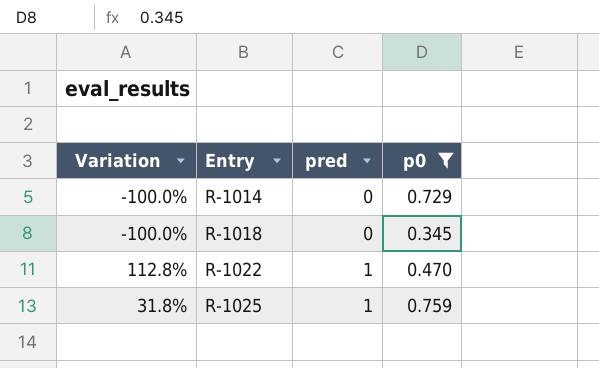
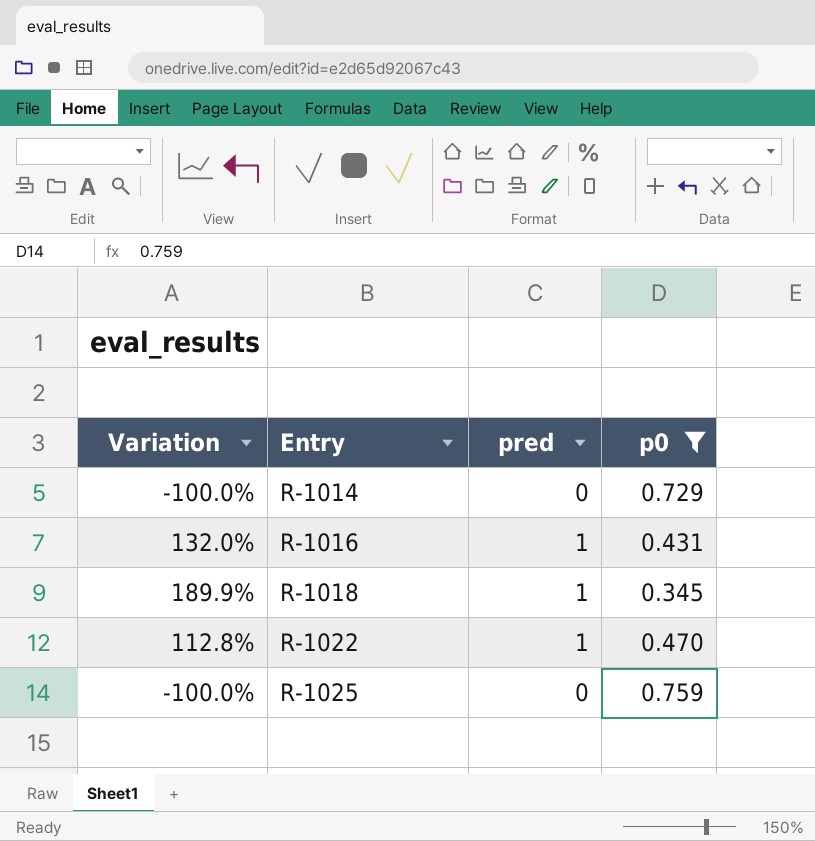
row R-1016: none -> 132.0% | 1 | 0.431
R-1018 | Variation: -100.0% -> 189.9%
R-1018 | pred: 0 -> 1
R-1025 | Variation: 31.8% -> -100.0%
R-1025 | pred: 1 -> 0

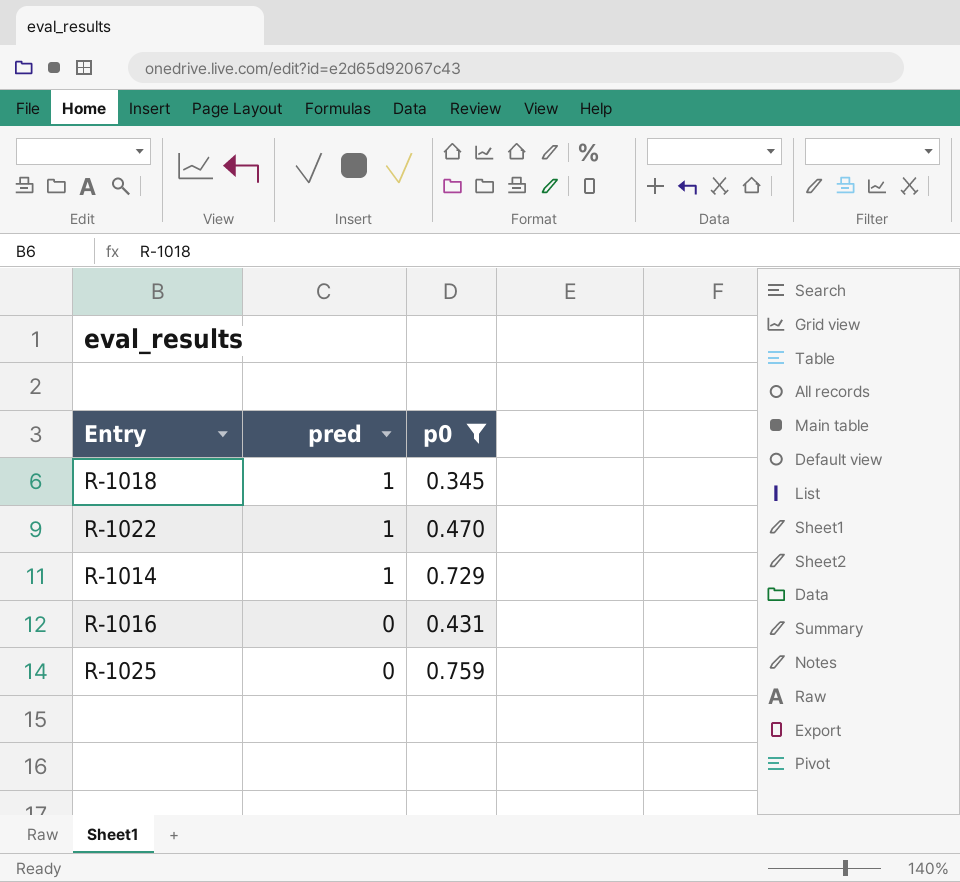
row order: Entry ascending -> pred descending
column Variation | formula: ([pred] - [p0]) / [p0] -> none
R-1014 | pred: 0 -> 1
R-1016 | pred: 1 -> 0

